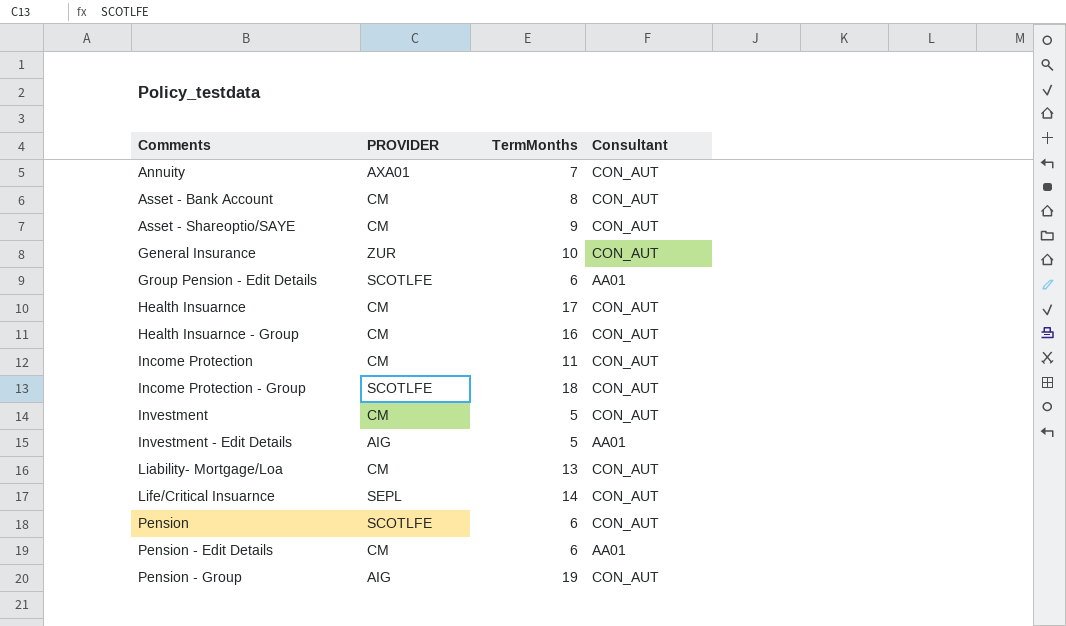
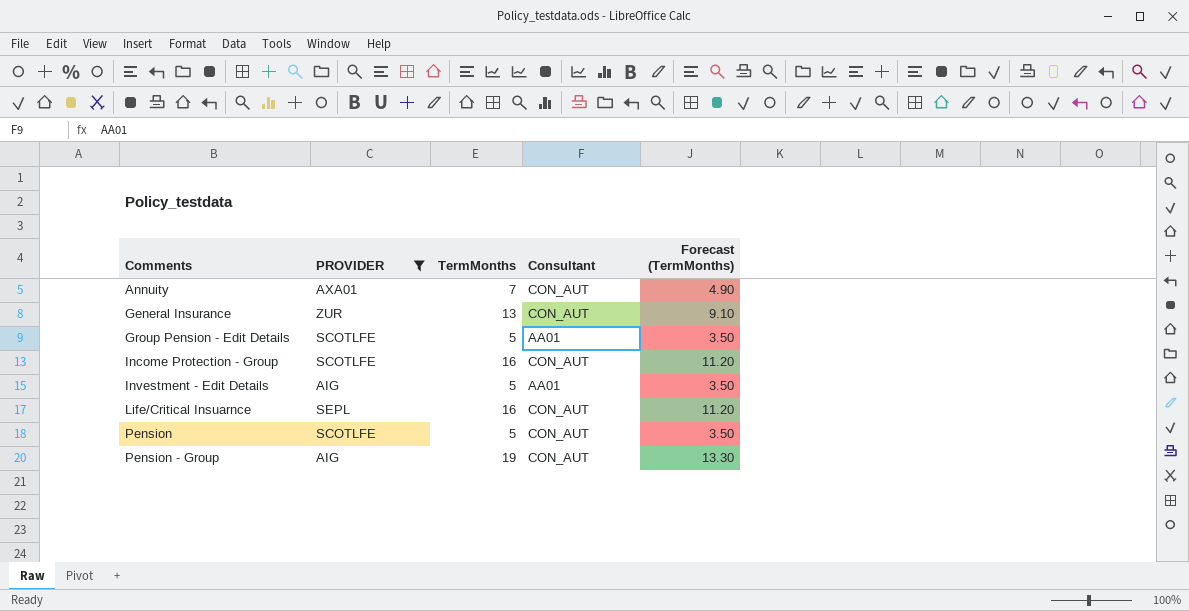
filter: none -> PROVIDER != CM
column Forecast (TermMonths) | formula: none -> [TermMonths] * 0.7
General Insurance | TermMonths: 10 -> 13
Group Pension - Edit Details | TermMonths: 6 -> 5
Income Protection - Group | TermMonths: 18 -> 16
Life/Critical Insuarnce | TermMonths: 14 -> 16
Pension | TermMonths: 6 -> 5

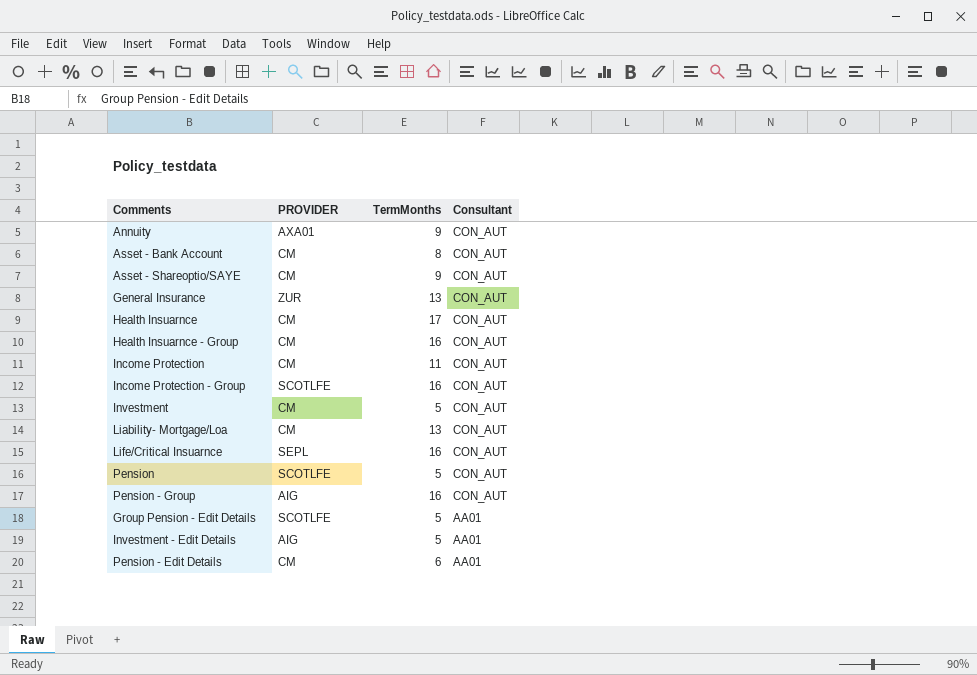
filter: PROVIDER != CM -> none
row order: Comments ascending -> Consultant descending
column Forecast (TermMonths) | formula: [TermMonths] * 0.7 -> none
Annuity | TermMonths: 7 -> 9
Pension - Group | TermMonths: 19 -> 16

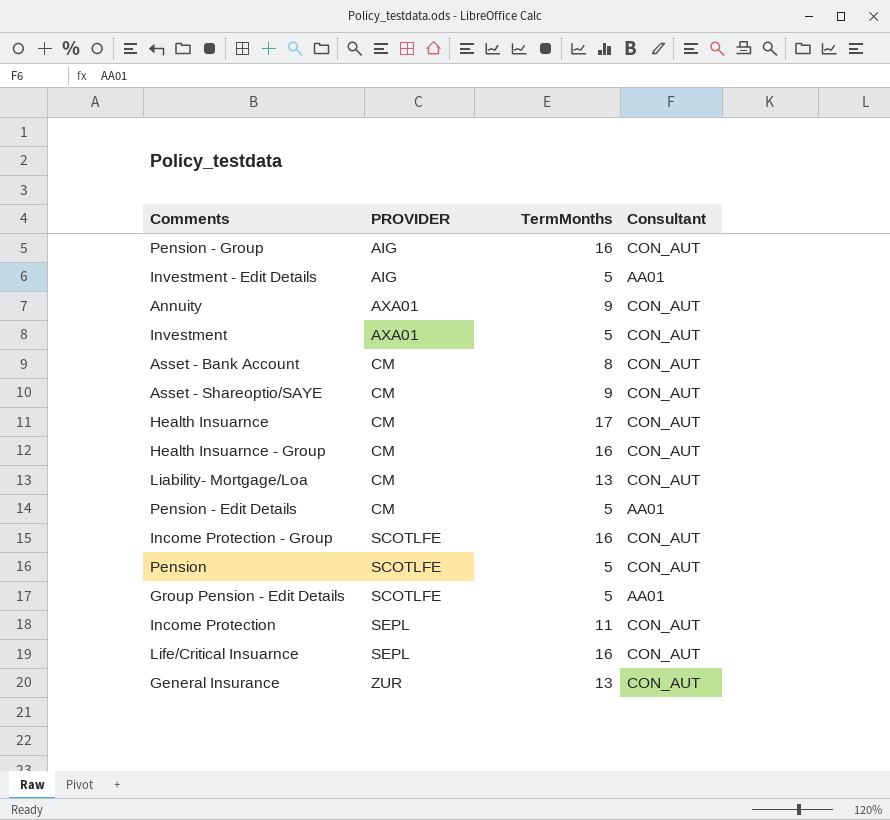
row order: Consultant descending -> PROVIDER ascending
Investment | PROVIDER: CM -> AXA01
Pension - Edit Details | TermMonths: 6 -> 5
Income Protection | PROVIDER: CM -> SEPL

